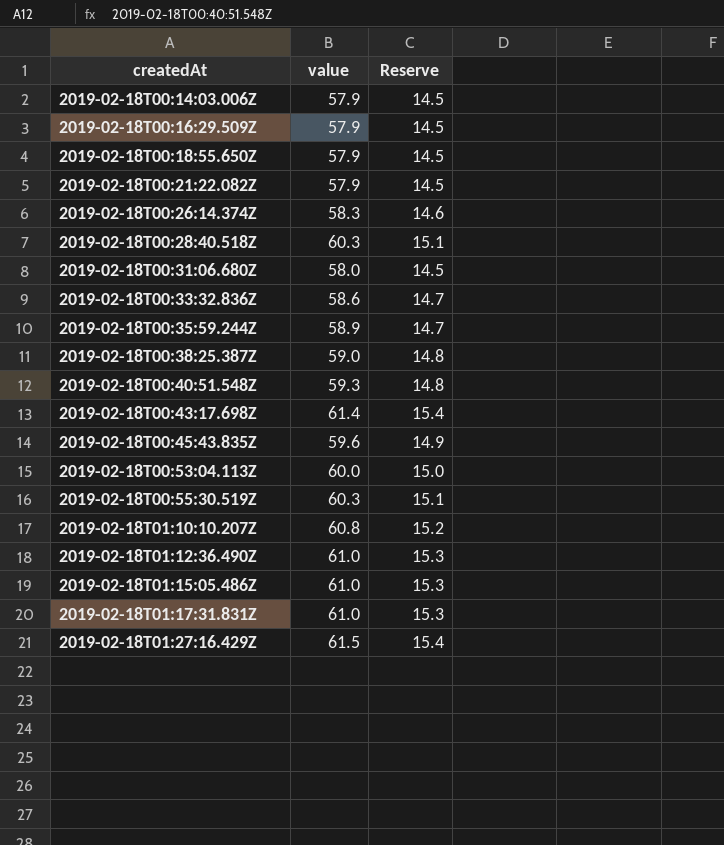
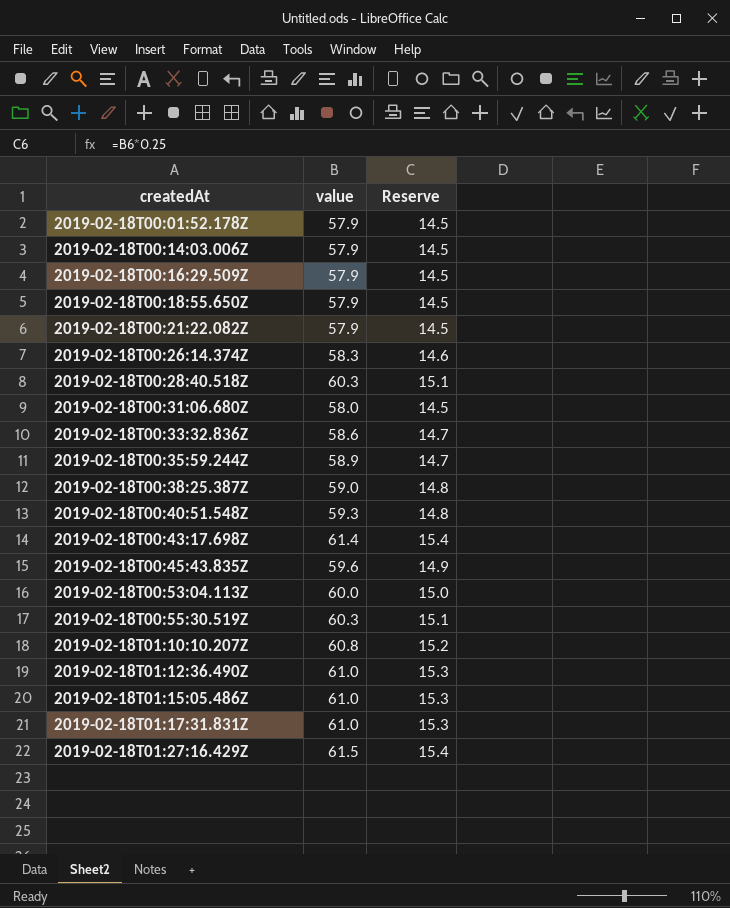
row 2019-02-18T00:01:52.178Z: none -> 57.9 | 14.5

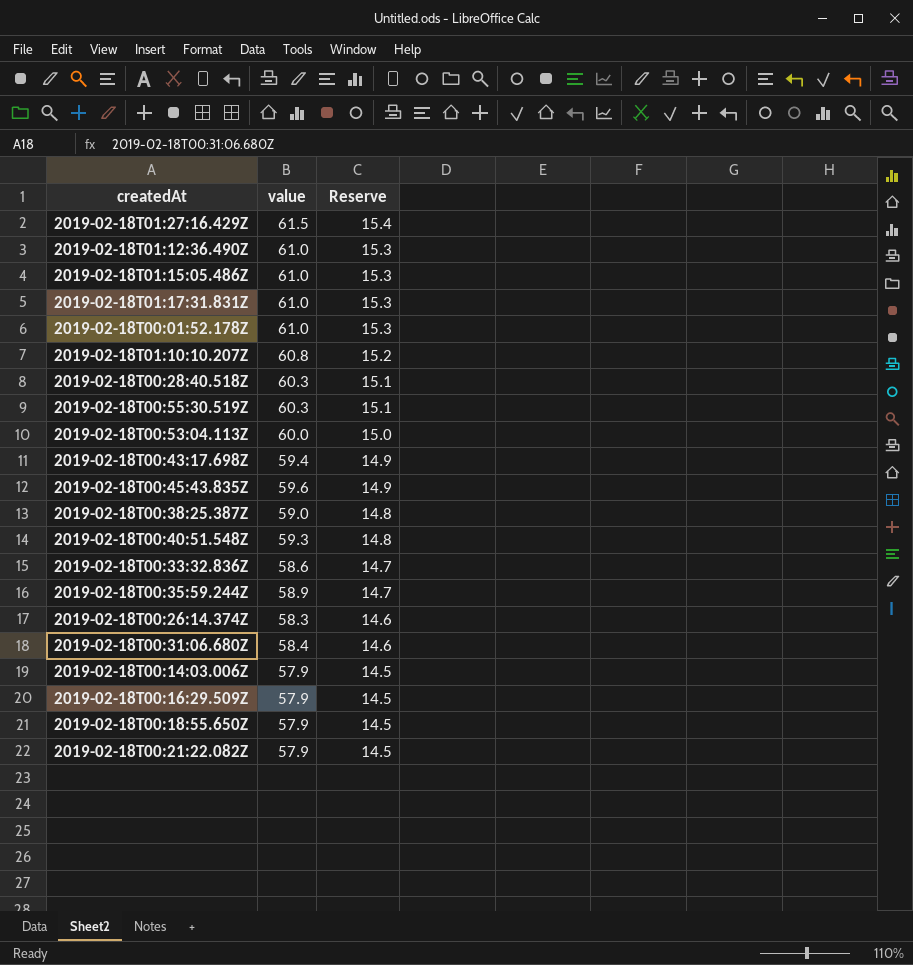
row order: createdAt ascending -> Reserve descending
2019-02-18T00:01:52.178Z | value: 57.9 -> 61.0
2019-02-18T00:01:52.178Z | Reserve: 14.5 -> 15.3
2019-02-18T00:43:17.698Z | value: 61.4 -> 59.4
2019-02-18T00:43:17.698Z | Reserve: 15.4 -> 14.9
2019-02-18T00:31:06.680Z | value: 58.0 -> 58.4
2019-02-18T00:31:06.680Z | Reserve: 14.5 -> 14.6

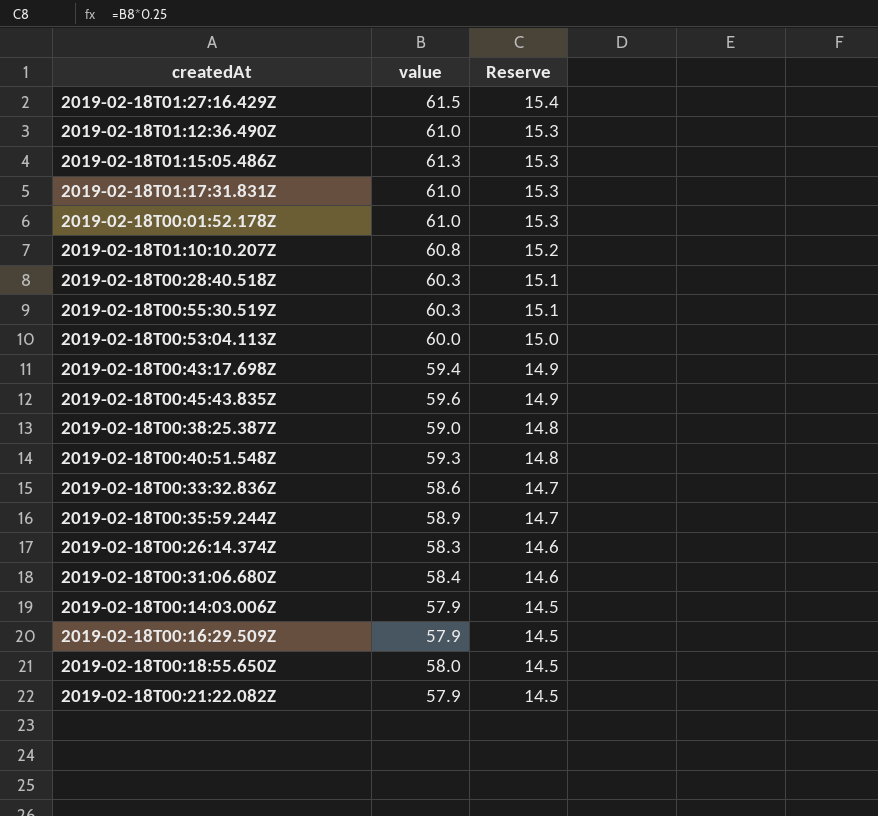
2019-02-18T01:15:05.486Z | value: 61.0 -> 61.3
2019-02-18T00:18:55.650Z | value: 57.9 -> 58.0

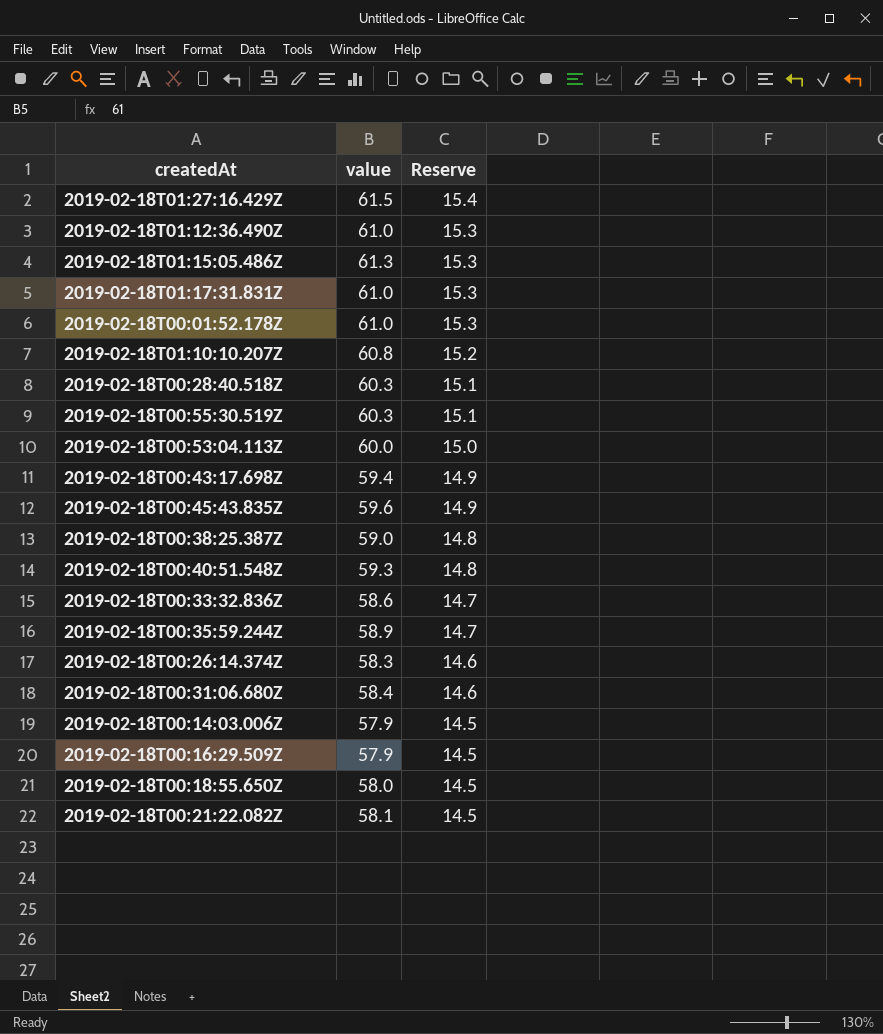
2019-02-18T00:21:22.082Z | value: 57.9 -> 58.1

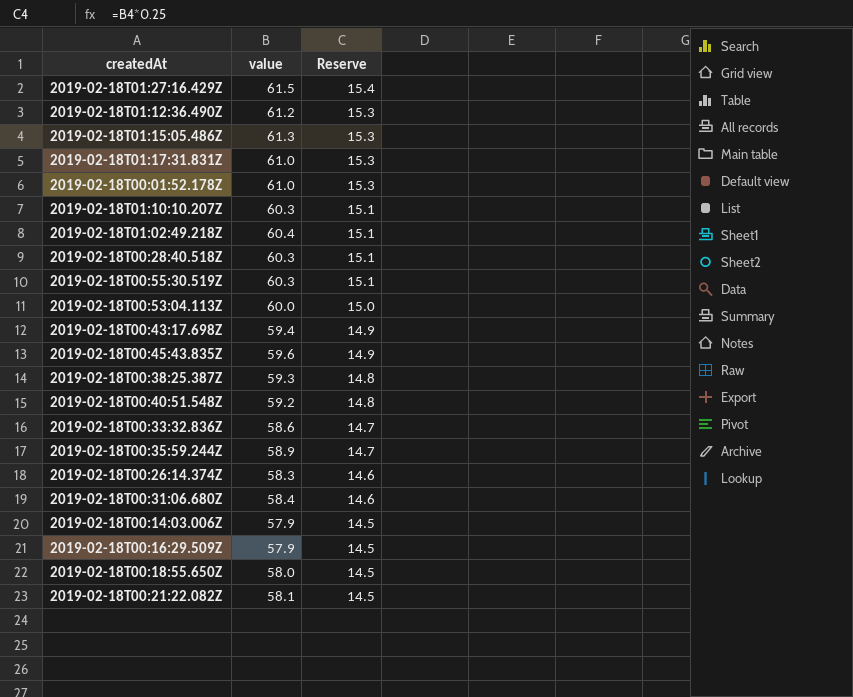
2019-02-18T01:12:36.490Z | value: 61.0 -> 61.2
2019-02-18T01:10:10.207Z | value: 60.8 -> 60.3
2019-02-18T01:10:10.207Z | Reserve: 15.2 -> 15.1
row 2019-02-18T01:02:49.218Z: none -> 60.4 | 15.1
2019-02-18T00:38:25.387Z | value: 59.0 -> 59.3
2019-02-18T00:40:51.548Z | value: 59.3 -> 59.2

